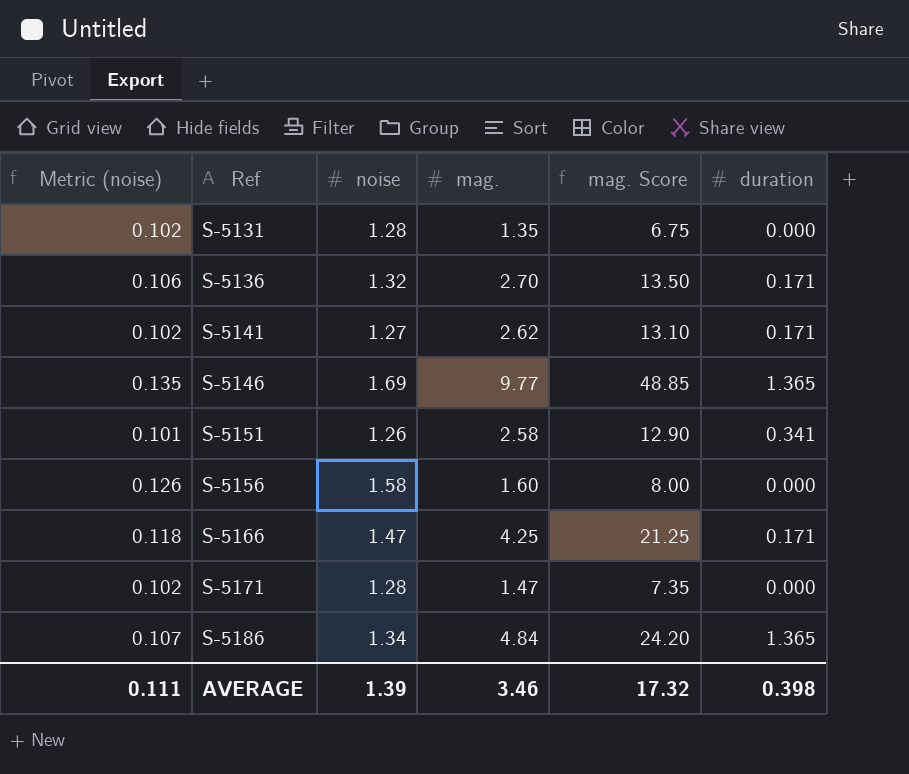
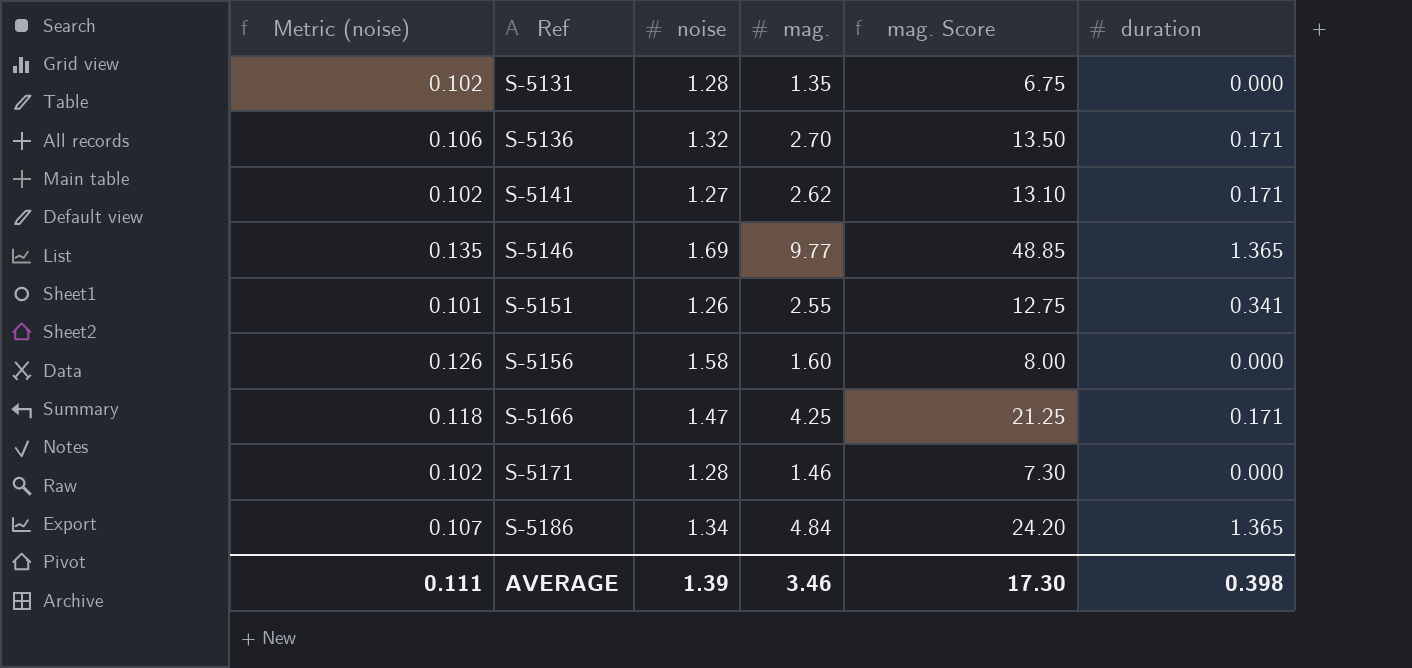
S-5151 | mag.: 2.58 -> 2.55
S-5151 | mag. Score: 12.90 -> 12.75
S-5171 | mag.: 1.47 -> 1.46
S-5171 | mag. Score: 7.35 -> 7.30
AVERAGE | mag. Score: 17.32 -> 17.30

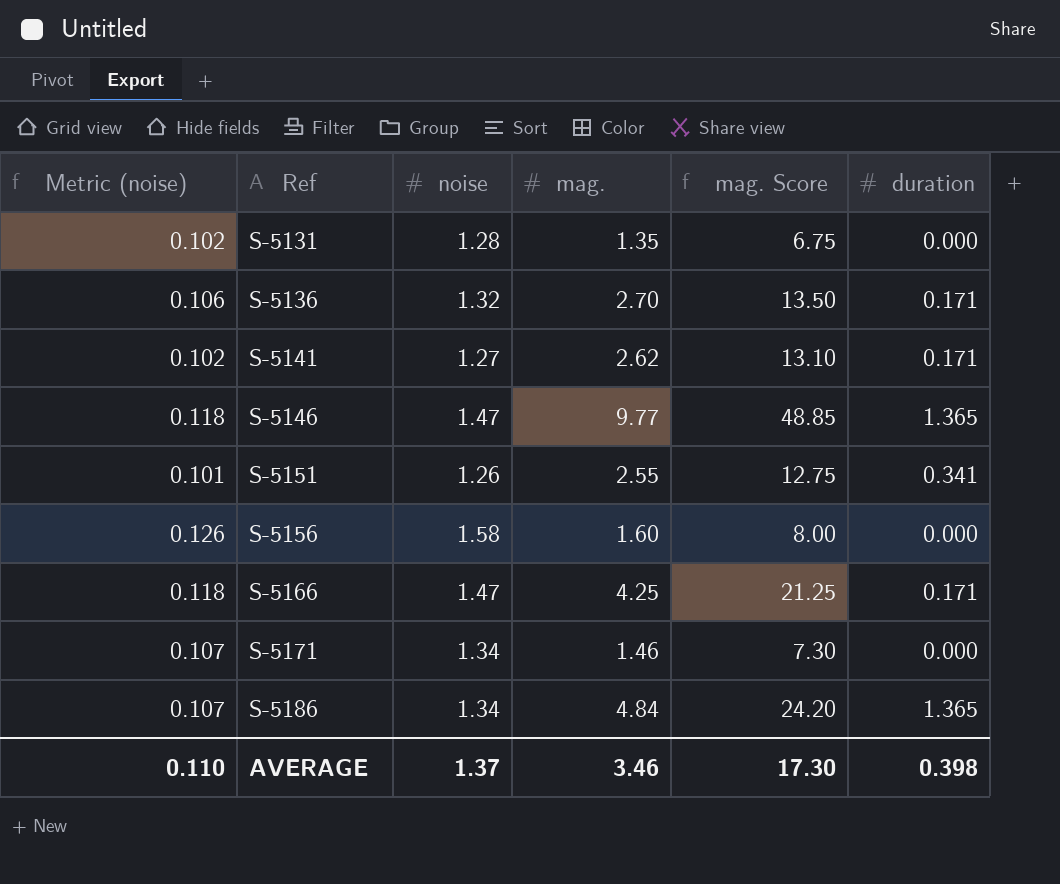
S-5146 | Metric (noise): 0.135 -> 0.118
S-5146 | noise: 1.69 -> 1.47
S-5171 | Metric (noise): 0.102 -> 0.107
S-5171 | noise: 1.28 -> 1.34
AVERAGE | Metric (noise): 0.111 -> 0.110
AVERAGE | noise: 1.39 -> 1.37

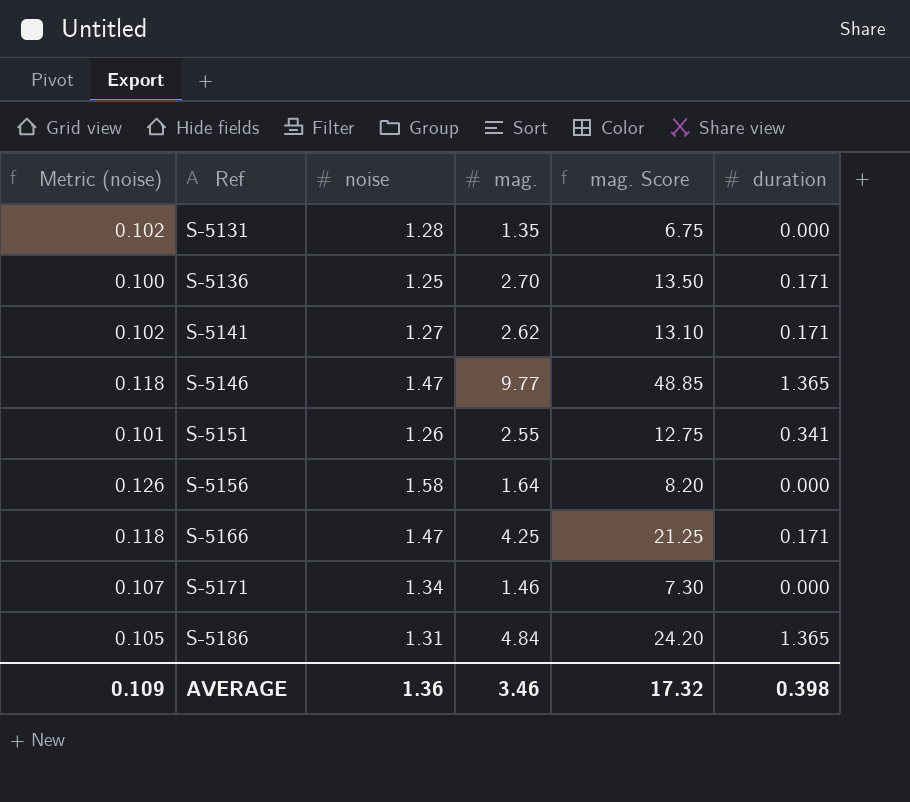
S-5136 | Metric (noise): 0.106 -> 0.100
S-5136 | noise: 1.32 -> 1.25
S-5156 | mag.: 1.60 -> 1.64
S-5156 | mag. Score: 8.00 -> 8.20
S-5186 | Metric (noise): 0.107 -> 0.105
S-5186 | noise: 1.34 -> 1.31
AVERAGE | Metric (noise): 0.110 -> 0.109
AVERAGE | noise: 1.37 -> 1.36
AVERAGE | mag. Score: 17.30 -> 17.32

